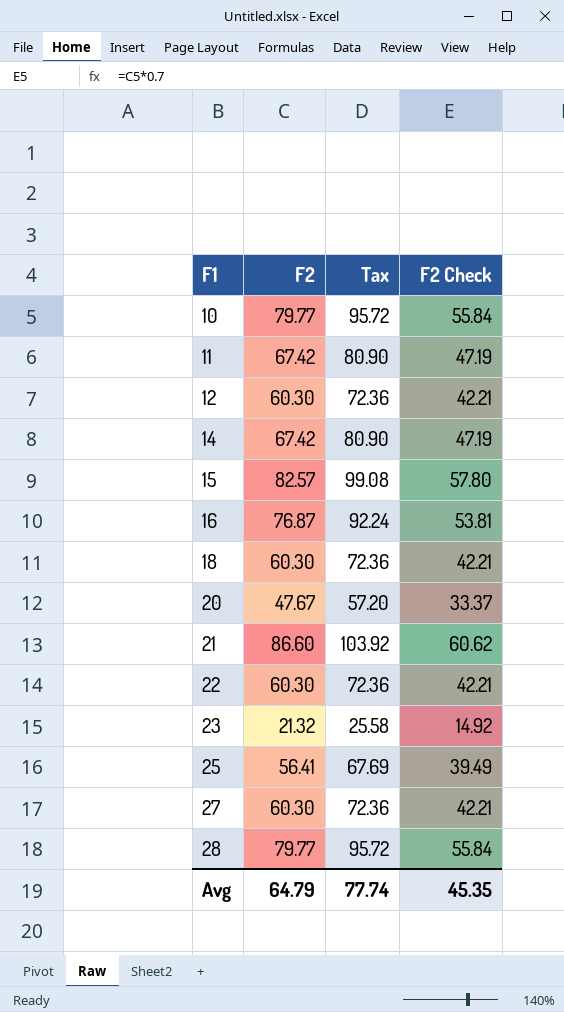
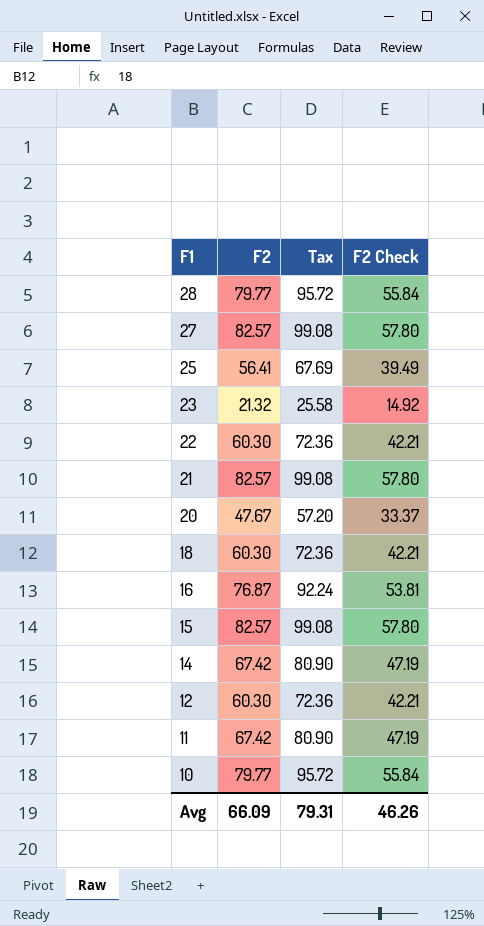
row order: F1 ascending -> F1 descending
27 | F2: 60.30 -> 82.57
27 | Tax: 72.36 -> 99.08
27 | F2 Check: 42.21 -> 57.80
21 | F2: 86.60 -> 82.57
21 | Tax: 103.92 -> 99.08
21 | F2 Check: 60.62 -> 57.80
Avg | F2: 64.79 -> 66.09
Avg | Tax: 77.74 -> 79.31
Avg | F2 Check: 45.35 -> 46.26

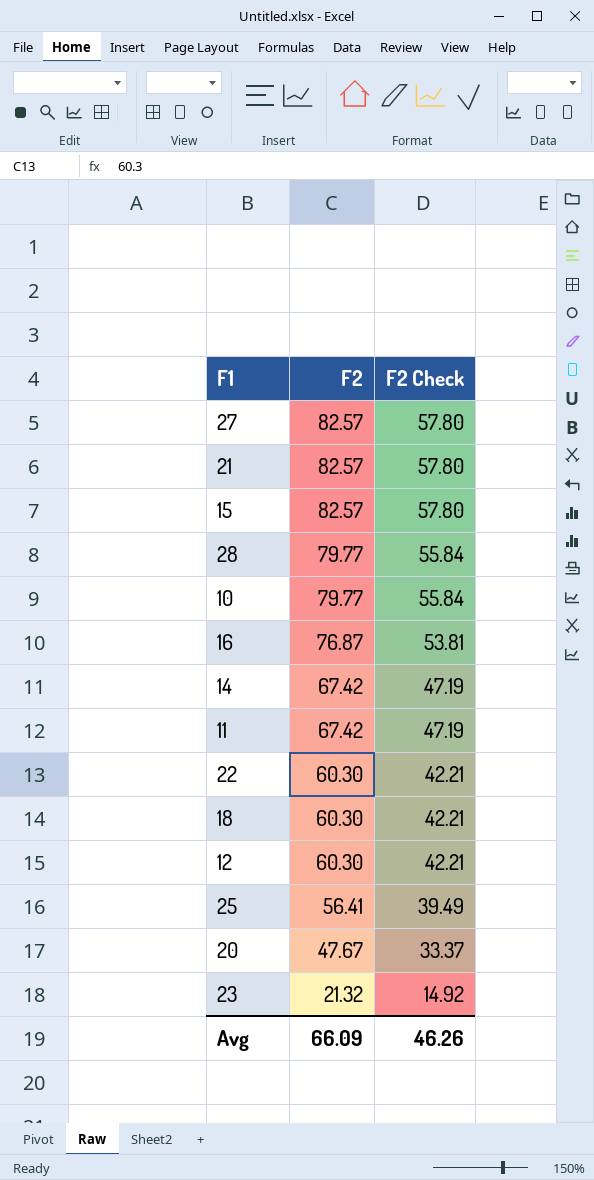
row order: F1 descending -> F2 descending
column Tax | formula: [F2] * 1.2 -> none

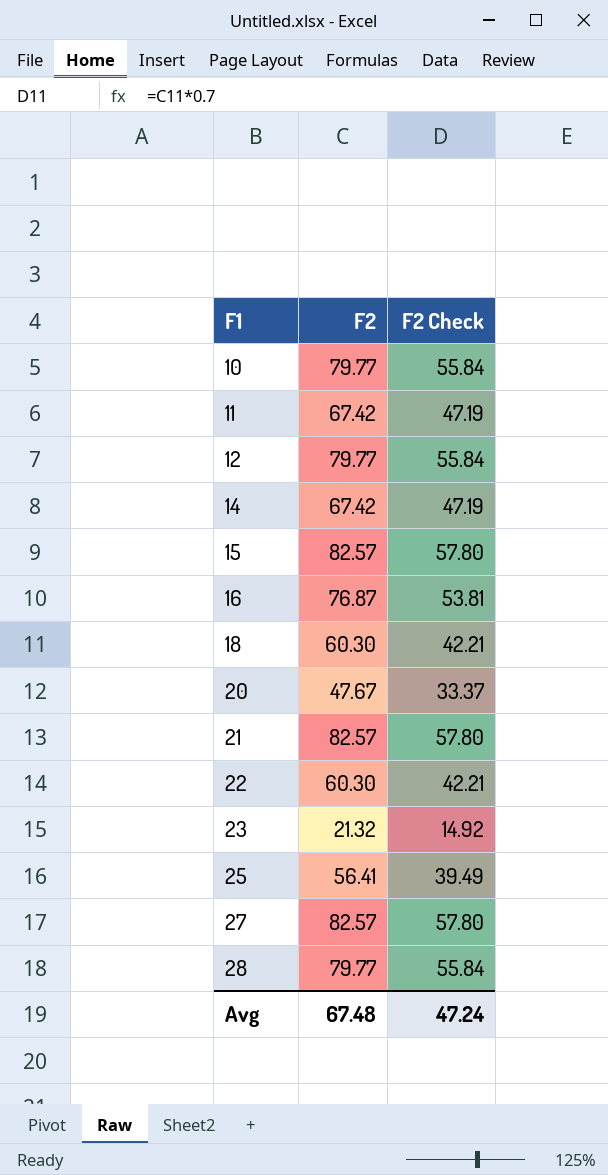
row order: F2 descending -> F1 ascending
12 | F2: 60.30 -> 79.77
12 | F2 Check: 42.21 -> 55.84
Avg | F2: 66.09 -> 67.48
Avg | F2 Check: 46.26 -> 47.24

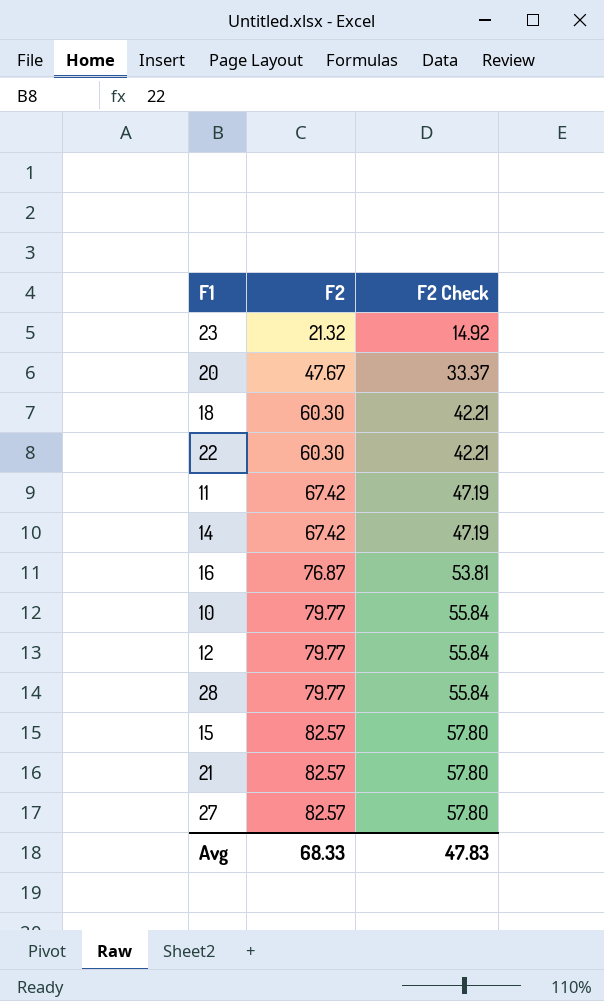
row order: F1 ascending -> F2 ascending
row 25: 56.41 | 39.49 -> none
Avg | F2: 67.48 -> 68.33
Avg | F2 Check: 47.24 -> 47.83

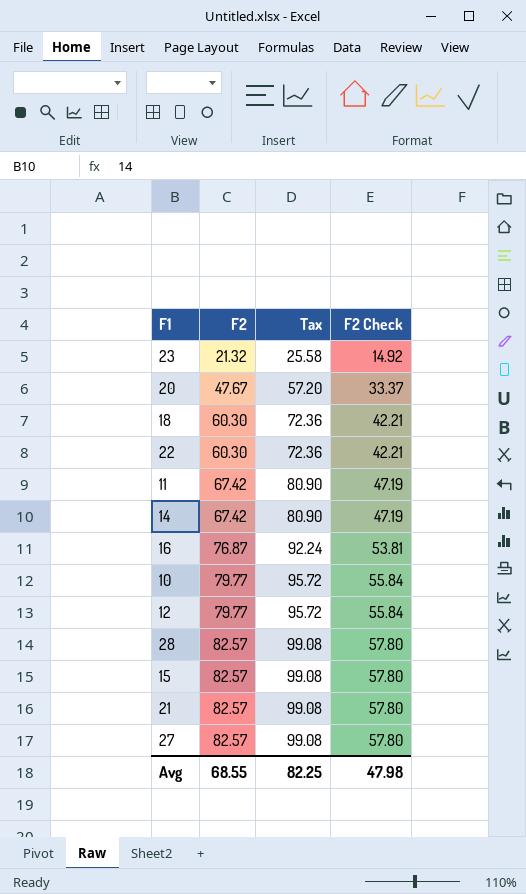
column Tax | formula: none -> [F2] * 1.2
28 | F2: 79.77 -> 82.57
28 | F2 Check: 55.84 -> 57.80
Avg | F2: 68.33 -> 68.55
Avg | F2 Check: 47.83 -> 47.98

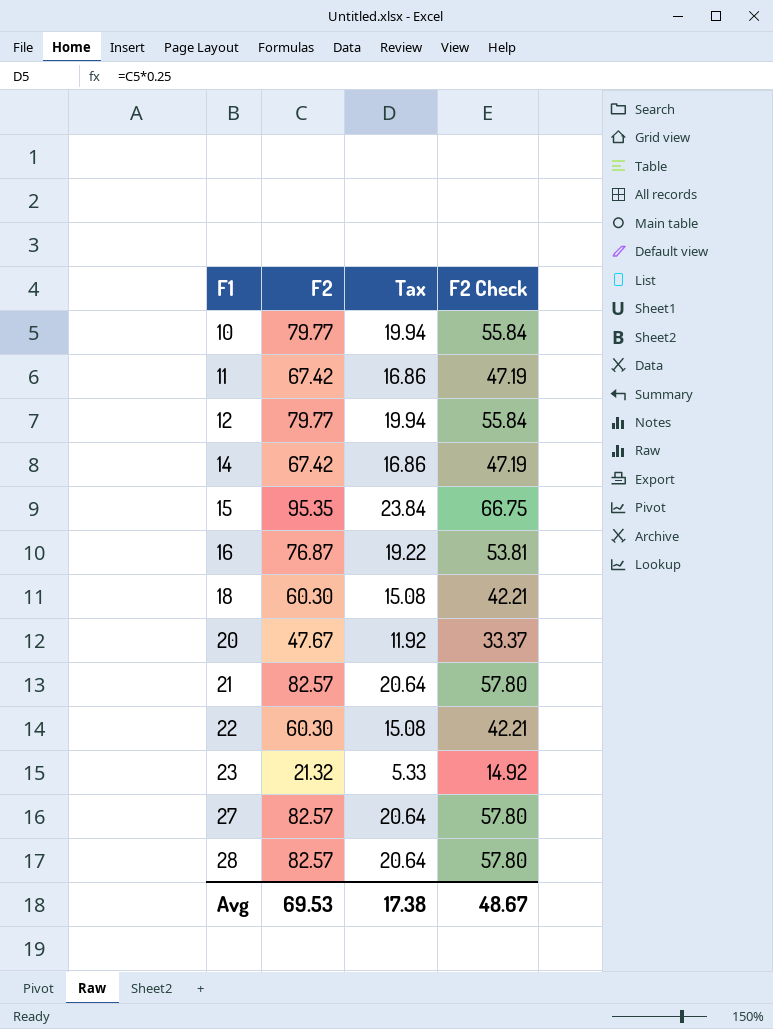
row order: F2 ascending -> F1 ascending
column Tax | formula: [F2] * 1.2 -> [F2] * 0.25
15 | F2: 82.57 -> 95.35
15 | F2 Check: 57.80 -> 66.75
Avg | F2: 68.55 -> 69.53
Avg | Tax: 82.25 -> 17.38
Avg | F2 Check: 47.98 -> 48.67

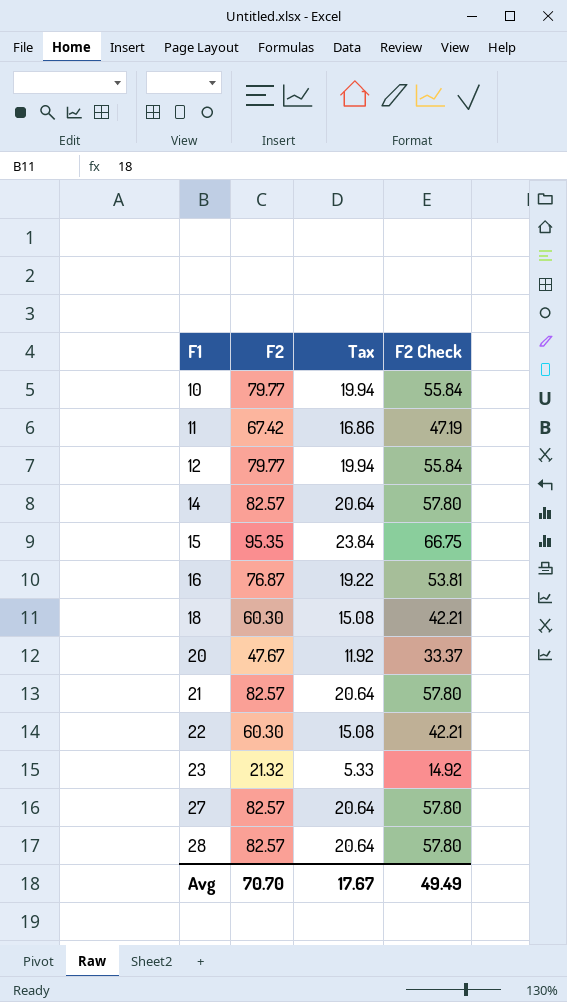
14 | F2: 67.42 -> 82.57
14 | Tax: 16.86 -> 20.64
14 | F2 Check: 47.19 -> 57.80
Avg | F2: 69.53 -> 70.70
Avg | Tax: 17.38 -> 17.67
Avg | F2 Check: 48.67 -> 49.49

